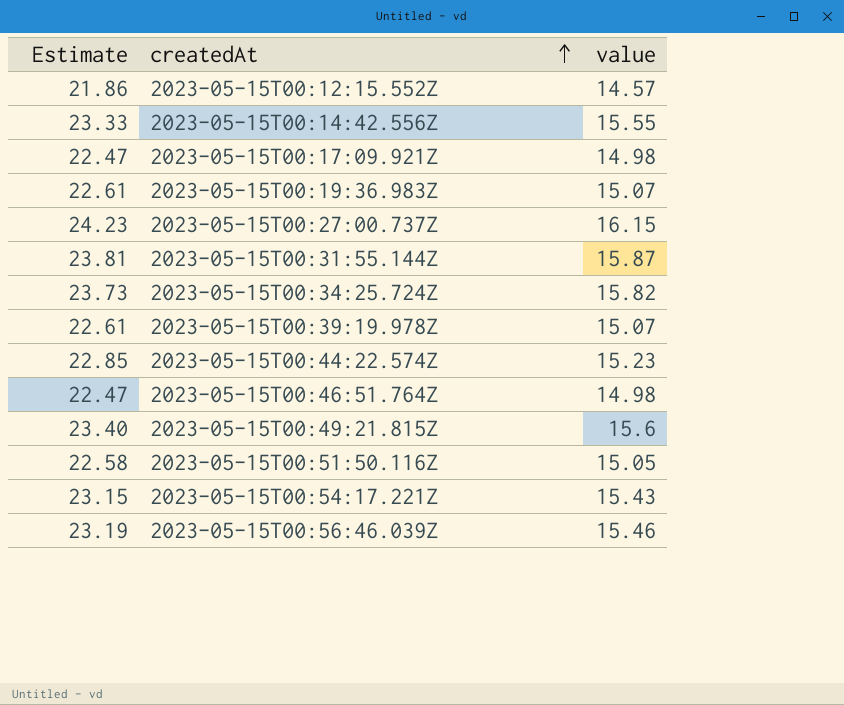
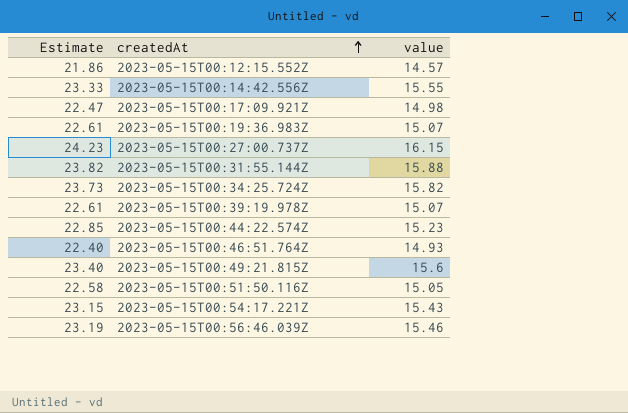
2023-05-15T00:31:55.144Z | Estimate: 23.81 -> 23.82
2023-05-15T00:31:55.144Z | value: 15.87 -> 15.88
2023-05-15T00:46:51.764Z | Estimate: 22.47 -> 22.40
2023-05-15T00:46:51.764Z | value: 14.98 -> 14.93

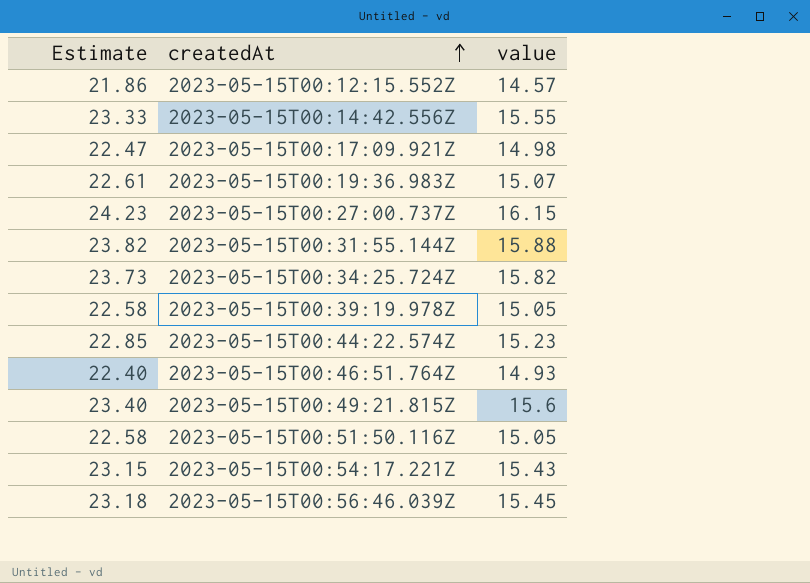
2023-05-15T00:39:19.978Z | Estimate: 22.61 -> 22.58
2023-05-15T00:39:19.978Z | value: 15.07 -> 15.05
2023-05-15T00:56:46.039Z | Estimate: 23.19 -> 23.18
2023-05-15T00:56:46.039Z | value: 15.46 -> 15.45

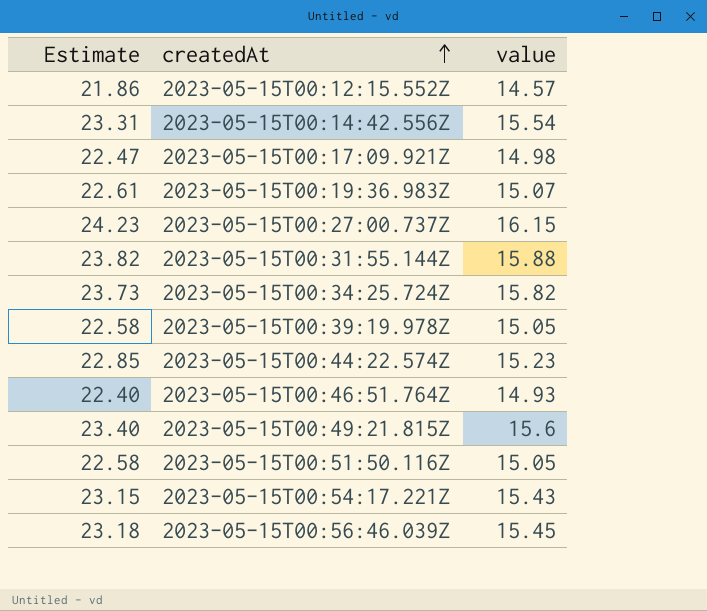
2023-05-15T00:14:42.556Z | Estimate: 23.33 -> 23.31
2023-05-15T00:14:42.556Z | value: 15.55 -> 15.54

